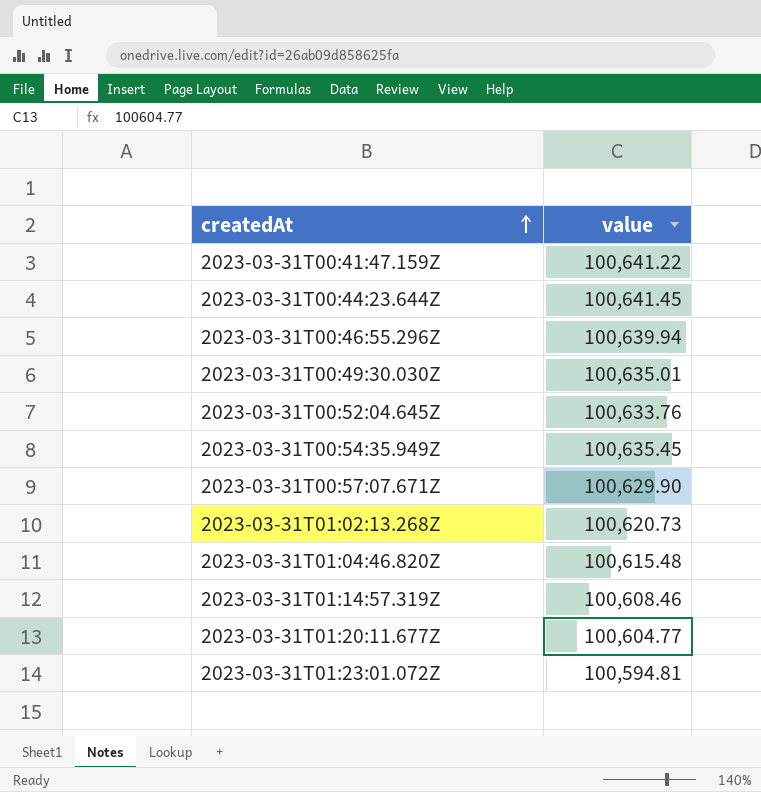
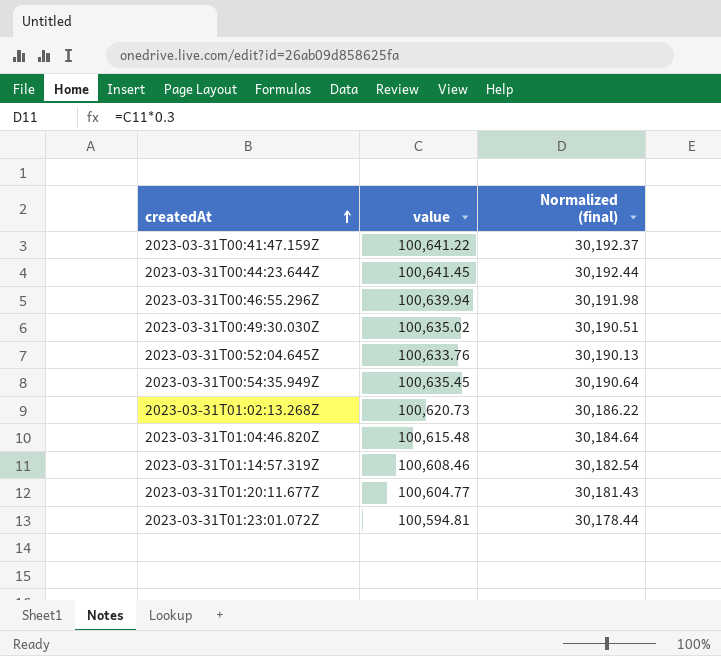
column Normalized (final) | formula: none -> [value] * 0.3
row 2023-03-31T00:57:07.671Z: 100,629.90 -> none
2023-03-31T00:49:30.030Z | value: 100,635.01 -> 100,635.02

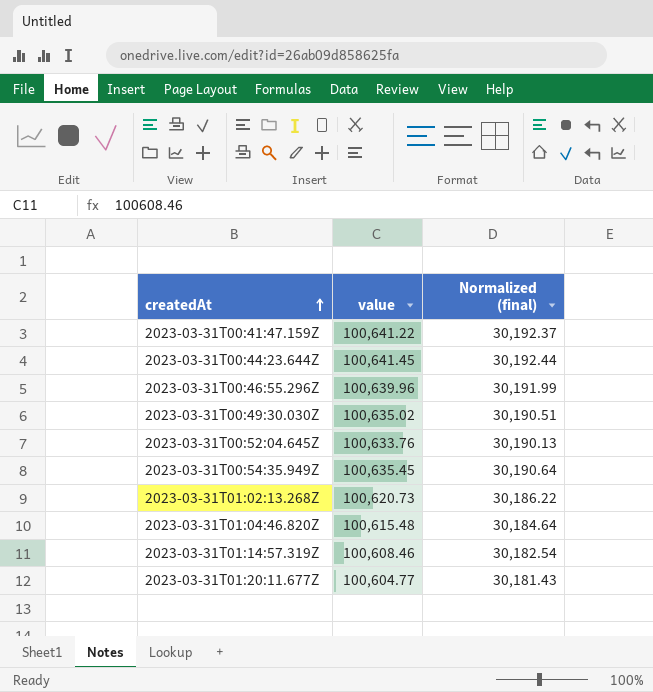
row 2023-03-31T01:23:01.072Z: 100,594.81 | 30,178.44 -> none
2023-03-31T00:46:55.296Z | value: 100,639.94 -> 100,639.96
2023-03-31T00:46:55.296Z | Normalized (final): 30,191.98 -> 30,191.99

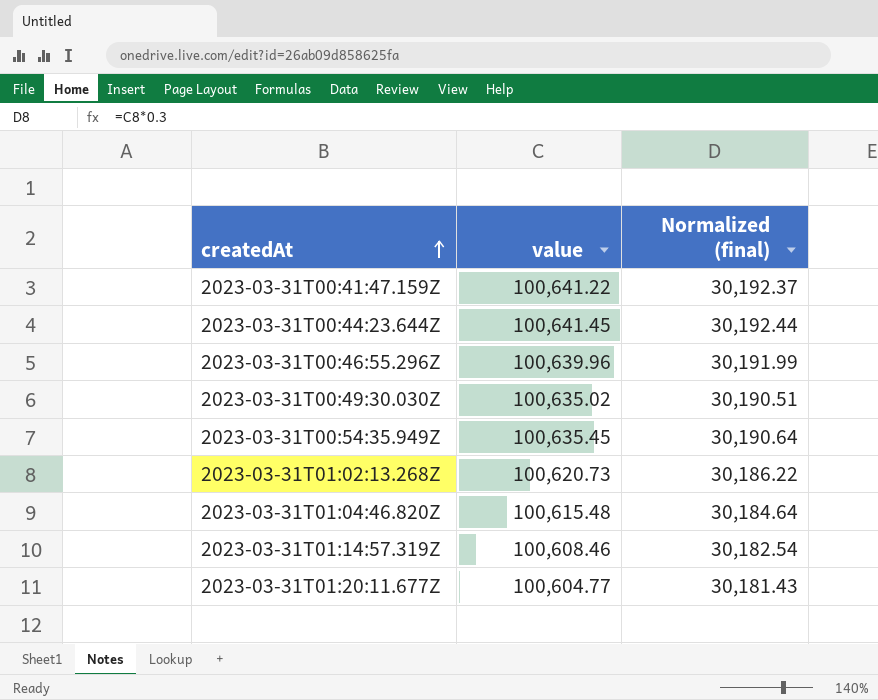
row 2023-03-31T00:52:04.645Z: 100,633.76 | 30,190.13 -> none

